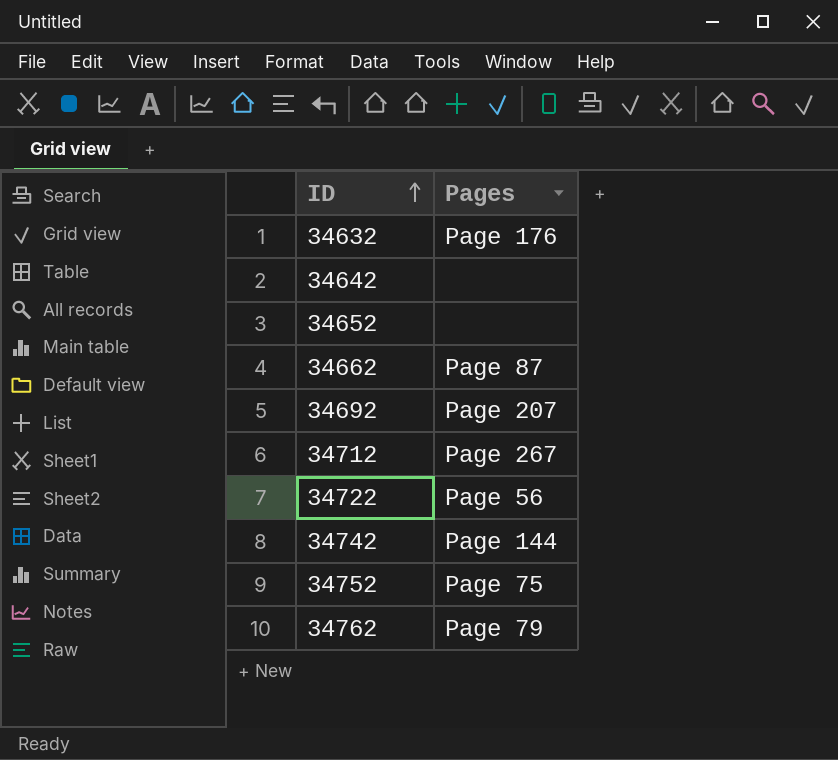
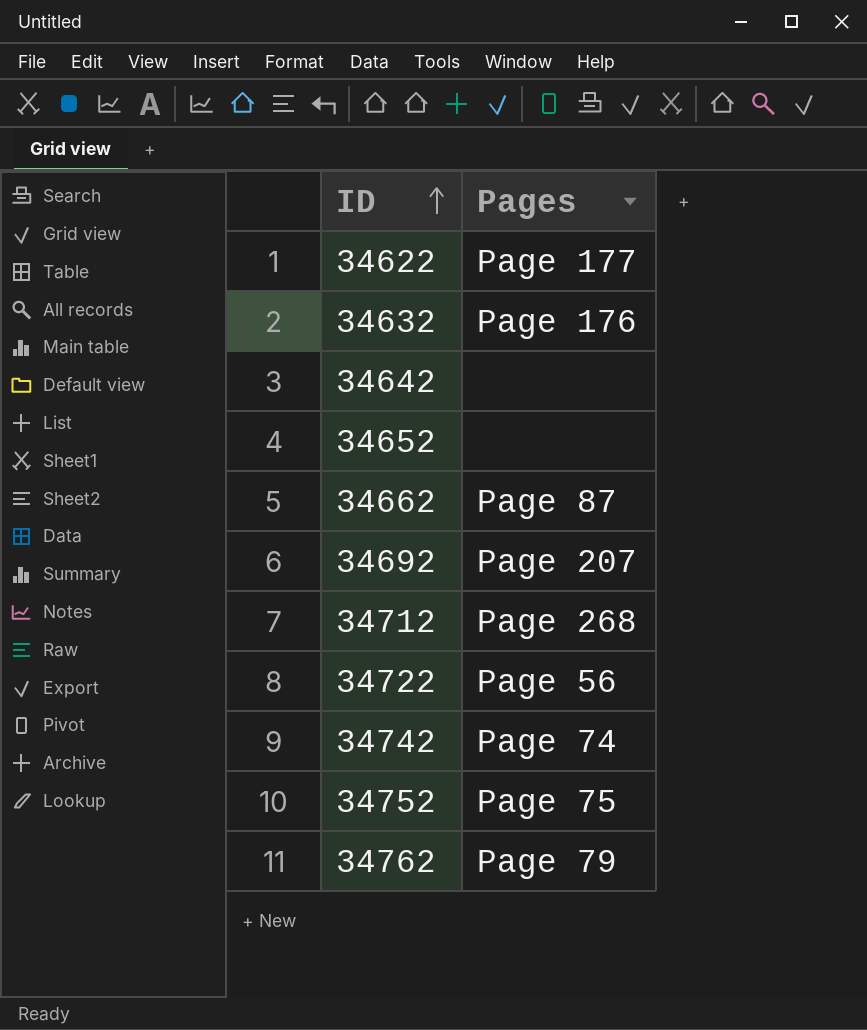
row 34622: none -> Page 177
34712 | Pages: Page 267 -> Page 268
34742 | Pages: Page 144 -> Page 74

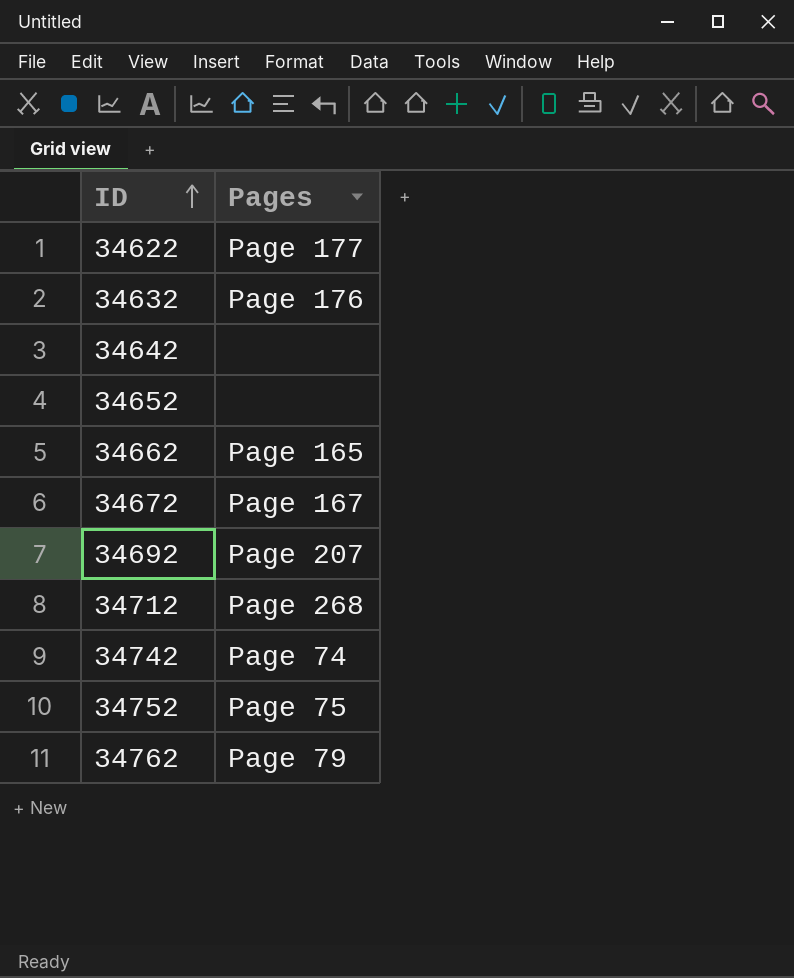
row 34722: Page 56 -> none
34662 | Pages: Page 87 -> Page 165
row 34672: none -> Page 167

